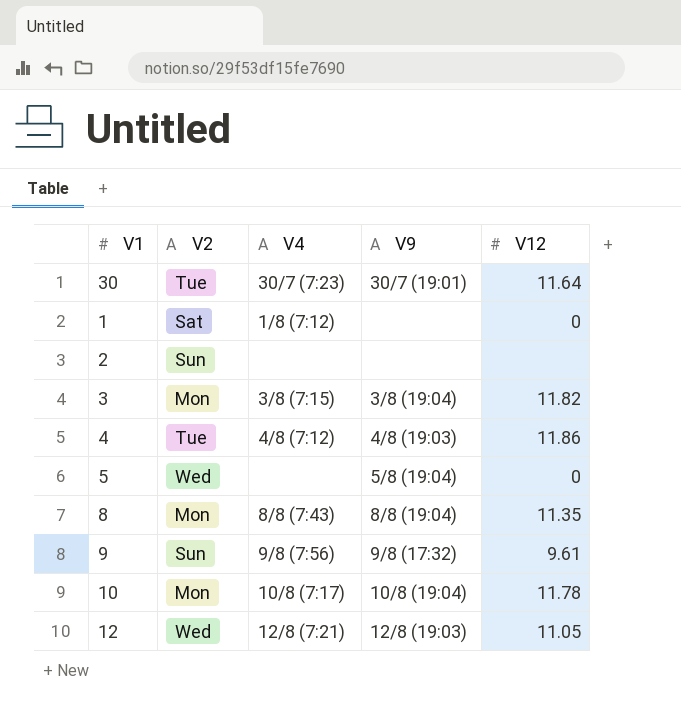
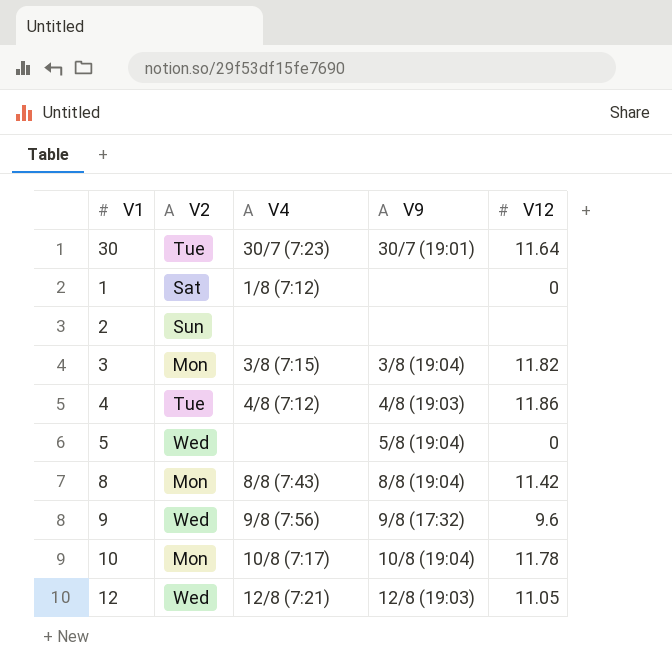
8 | V12: 11.35 -> 11.42
9 | V2: Sun -> Wed
9 | V12: 9.61 -> 9.6

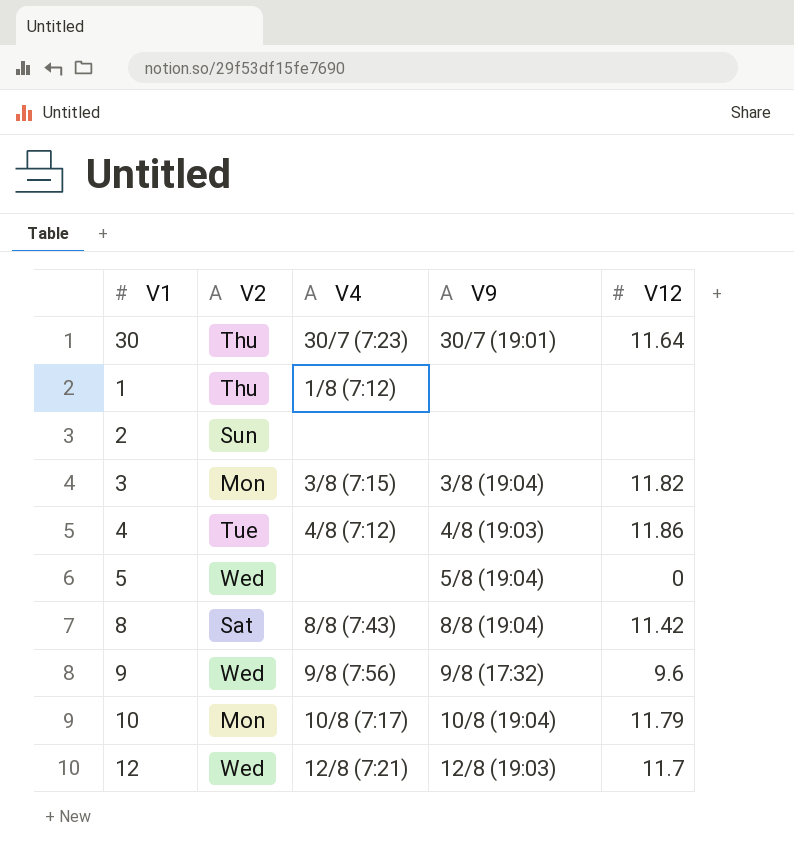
30 | V2: Tue -> Thu
1 | V2: Sat -> Thu
1 | V12: 0 -> none
8 | V2: Mon -> Sat
10 | V12: 11.78 -> 11.79
12 | V12: 11.05 -> 11.7

